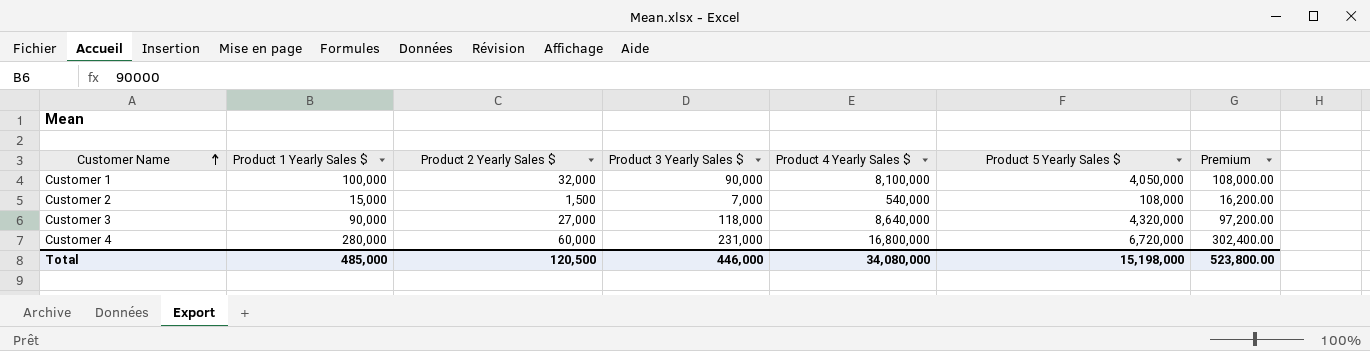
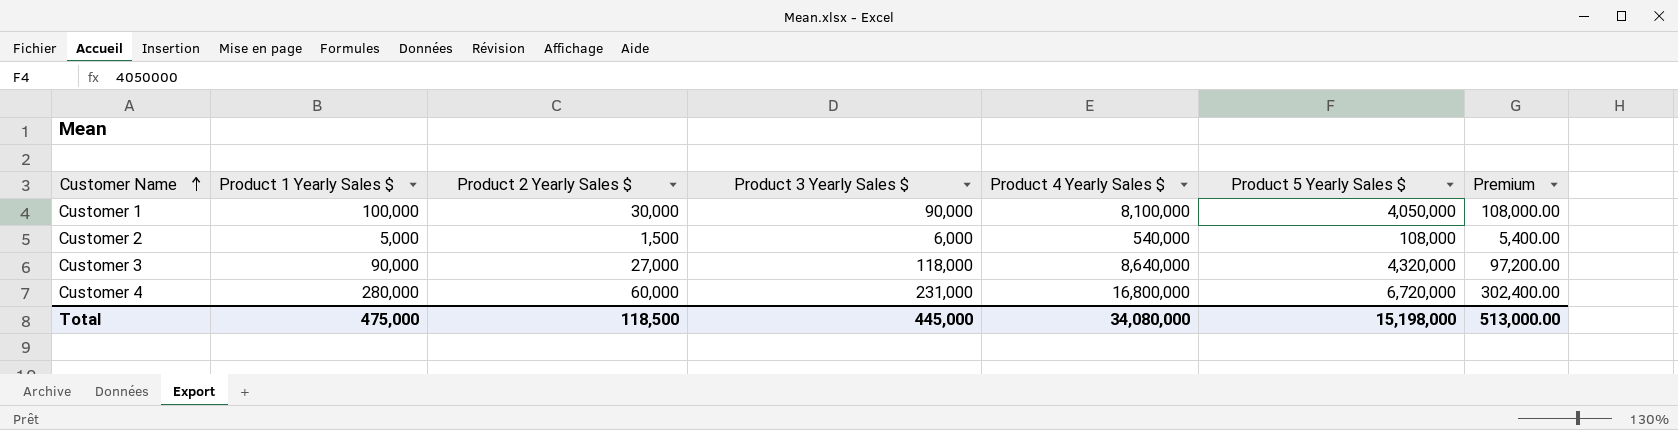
Customer 1 | Product 2 Yearly Sales $: 32,000 -> 30,000
Customer 2 | Product 1 Yearly Sales $: 15,000 -> 5,000
Customer 2 | Product 3 Yearly Sales $: 7,000 -> 6,000
Customer 2 | Premium: 16,200.00 -> 5,400.00
Total | Product 1 Yearly Sales $: 485,000 -> 475,000
Total | Product 2 Yearly Sales $: 120,500 -> 118,500
Total | Product 3 Yearly Sales $: 446,000 -> 445,000
Total | Premium: 523,800.00 -> 513,000.00

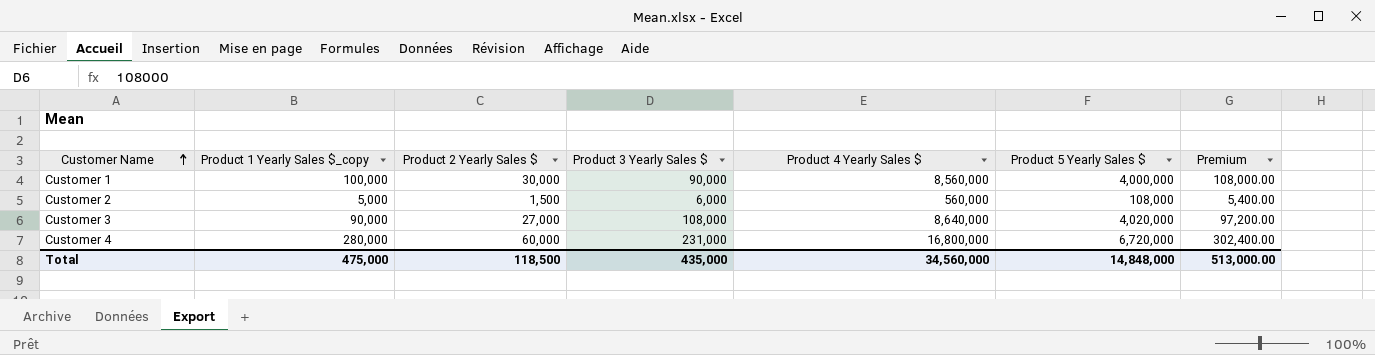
column name: Product 1 Yearly Sales $ -> Product 1 Yearly Sales $_copy
Customer 1 | Product 4 Yearly Sales $: 8,100,000 -> 8,560,000
Customer 1 | Product 5 Yearly Sales $: 4,050,000 -> 4,000,000
Customer 2 | Product 4 Yearly Sales $: 540,000 -> 560,000
Customer 3 | Product 3 Yearly Sales $: 118,000 -> 108,000
Customer 3 | Product 5 Yearly Sales $: 4,320,000 -> 4,020,000
Total | Product 3 Yearly Sales $: 445,000 -> 435,000
Total | Product 4 Yearly Sales $: 34,080,000 -> 34,560,000
Total | Product 5 Yearly Sales $: 15,198,000 -> 14,848,000

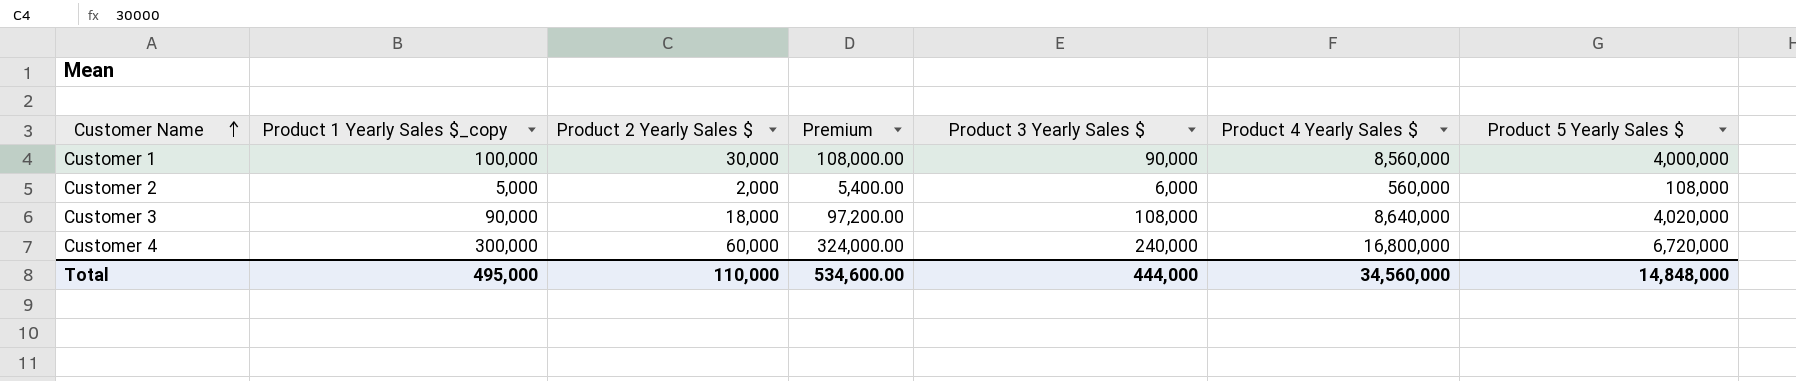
column Premium | position: 7 -> 4
Customer 2 | Product 2 Yearly Sales $: 1,500 -> 2,000
Customer 3 | Product 2 Yearly Sales $: 27,000 -> 18,000
Customer 4 | Product 1 Yearly Sales $_copy: 280,000 -> 300,000
Customer 4 | Premium: 302,400.00 -> 324,000.00
Customer 4 | Product 3 Yearly Sales $: 231,000 -> 240,000
Total | Product 1 Yearly Sales $_copy: 475,000 -> 495,000
Total | Product 2 Yearly Sales $: 118,500 -> 110,000
Total | Premium: 513,000.00 -> 534,600.00
Total | Product 3 Yearly Sales $: 435,000 -> 444,000

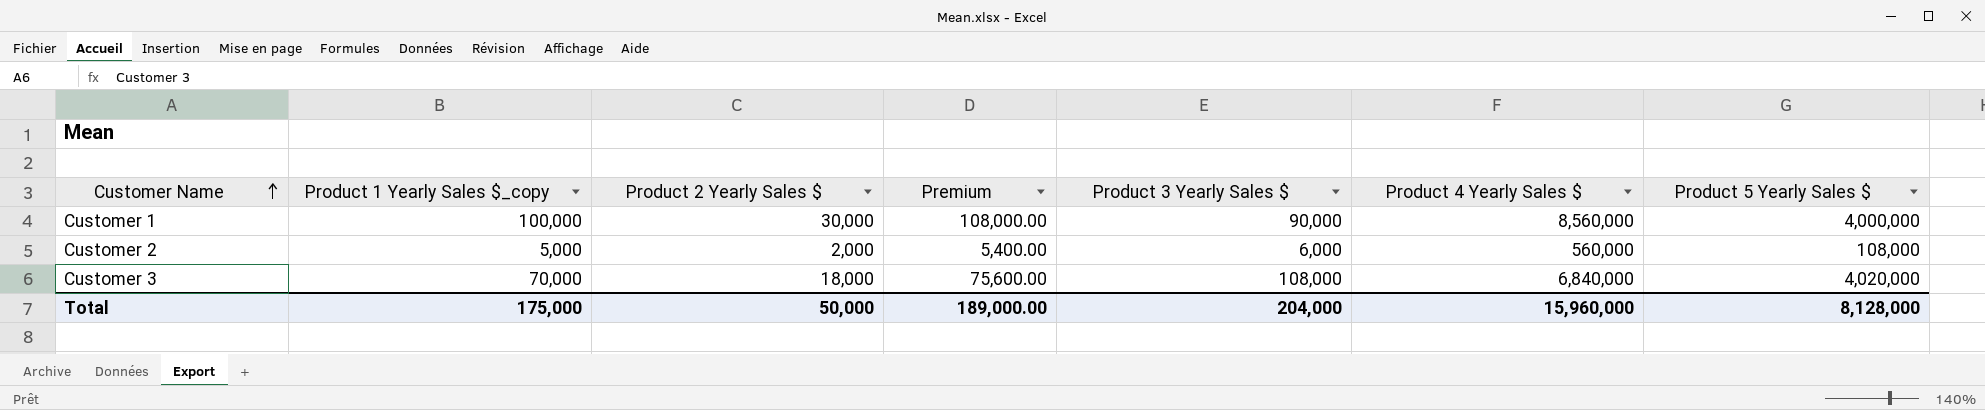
row Customer 4: 300,000 | 60,000 | 324,000.00 | 240,000 | 16,800,000 | 6,720,000 -> none
Customer 3 | Product 1 Yearly Sales $_copy: 90,000 -> 70,000
Customer 3 | Premium: 97,200.00 -> 75,600.00
Customer 3 | Product 4 Yearly Sales $: 8,640,000 -> 6,840,000
Total | Product 1 Yearly Sales $_copy: 495,000 -> 175,000
Total | Product 2 Yearly Sales $: 110,000 -> 50,000
Total | Premium: 534,600.00 -> 189,000.00
Total | Product 3 Yearly Sales $: 444,000 -> 204,000
Total | Product 4 Yearly Sales $: 34,560,000 -> 15,960,000
Total | Product 5 Yearly Sales $: 14,848,000 -> 8,128,000

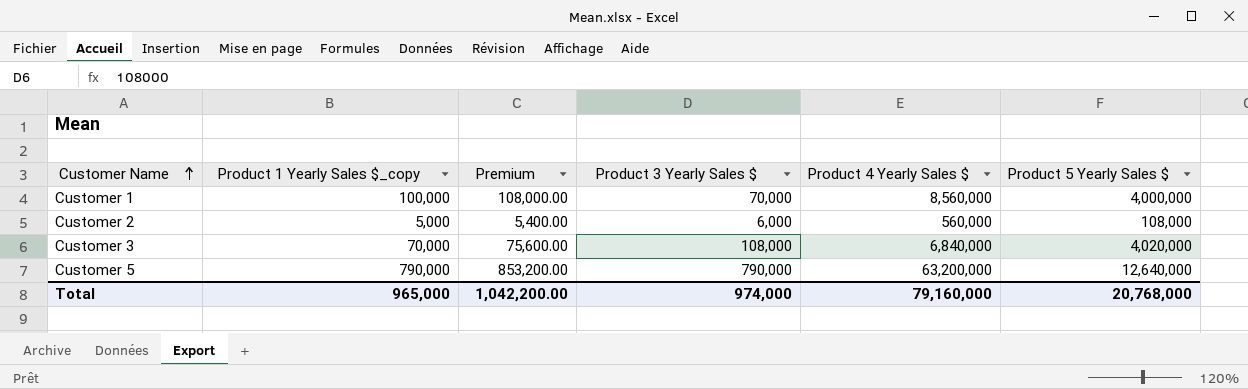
column Product 2 Yearly Sales $ | position: 3 -> none
Customer 1 | Product 3 Yearly Sales $: 90,000 -> 70,000
row Customer 5: none -> 790,000 | 853,200.00 | 790,000 | 63,200,000 | 12,640,000
Total | Product 1 Yearly Sales $_copy: 175,000 -> 965,000
Total | Premium: 189,000.00 -> 1,042,200.00
Total | Product 3 Yearly Sales $: 204,000 -> 974,000
Total | Product 4 Yearly Sales $: 15,960,000 -> 79,160,000
Total | Product 5 Yearly Sales $: 8,128,000 -> 20,768,000

